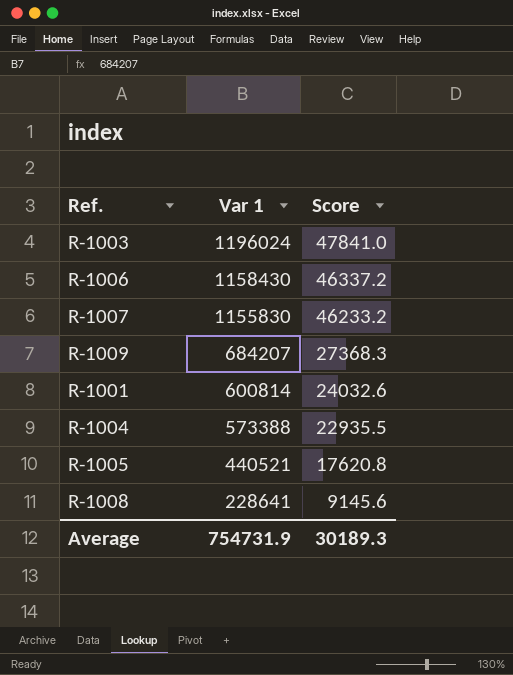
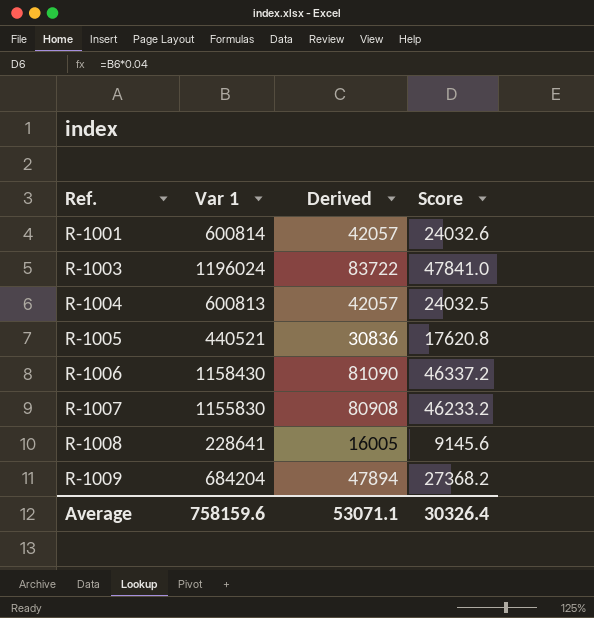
row order: Var 1 descending -> Ref. ascending
column Derived | formula: none -> [Var 1] * 0.07
R-1004 | Var 1: 573388 -> 600813
R-1004 | Score: 22935.5 -> 24032.5
R-1009 | Var 1: 684207 -> 684204
R-1009 | Score: 27368.3 -> 27368.2
Average | Var 1: 754731.9 -> 758159.6
Average | Score: 30189.3 -> 30326.4

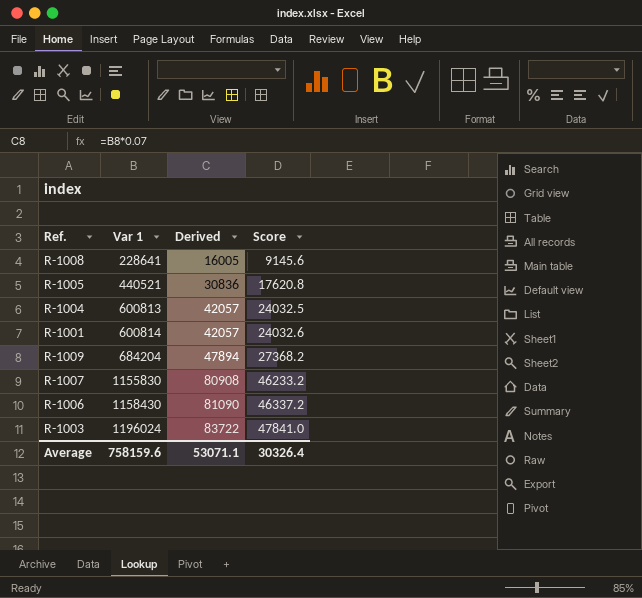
row order: Ref. ascending -> Var 1 ascending

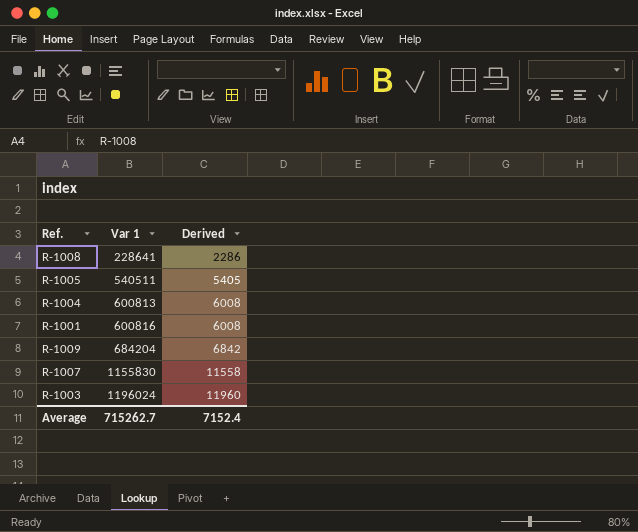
column Score | formula: [Var 1] * 0.04 -> none
column Derived | formula: [Var 1] * 0.07 -> [Var 1] * 0.01
row R-1006: 1158430 | 81090 | 46337.2 -> none
R-1005 | Var 1: 440521 -> 540511
R-1001 | Var 1: 600814 -> 600816
Average | Var 1: 758159.6 -> 715262.7
Average | Derived: 53071.1 -> 7152.4

